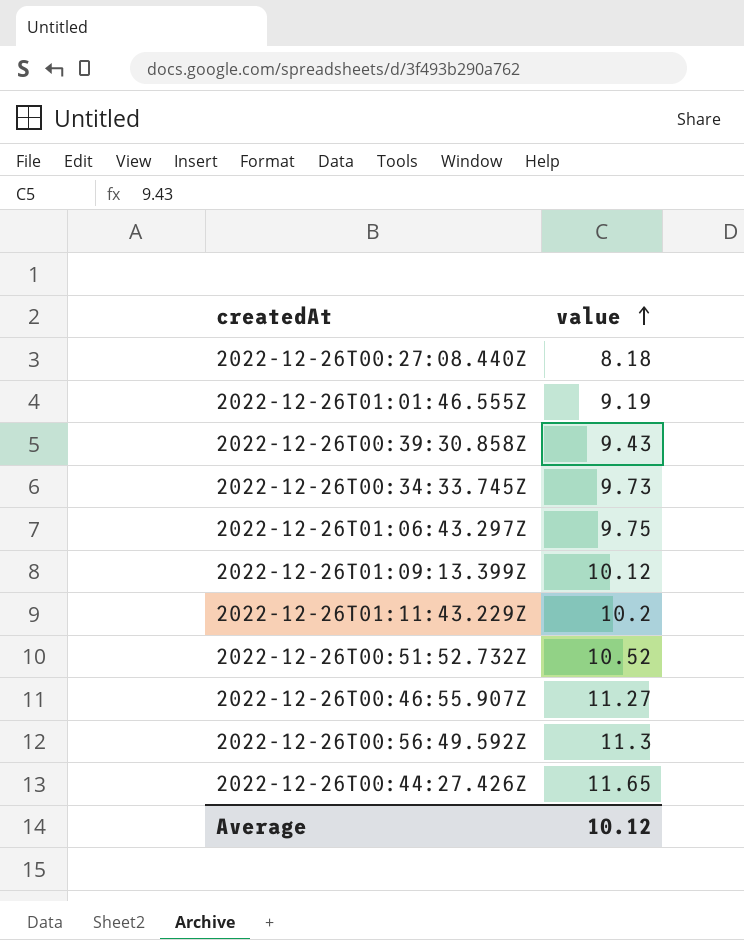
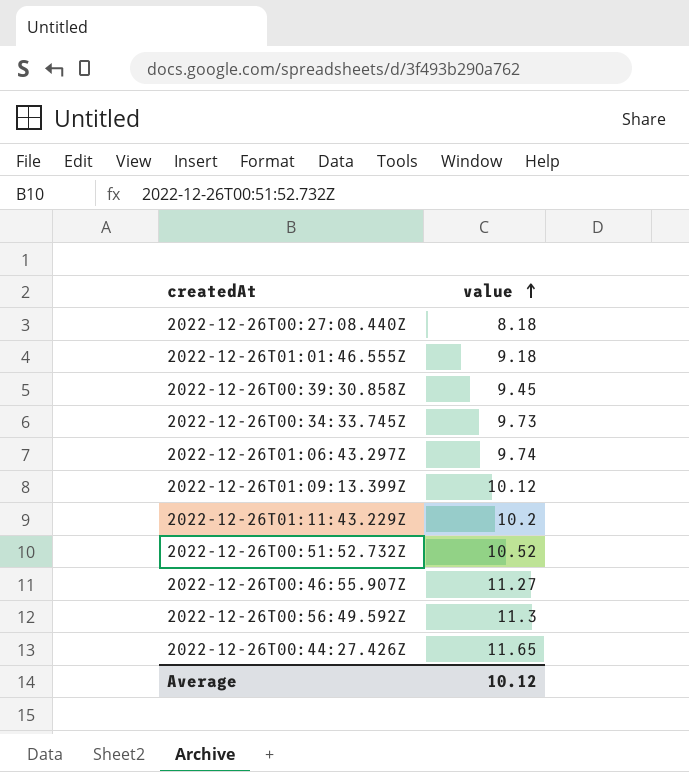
2022-12-26T01:01:46.555Z | value: 9.19 -> 9.18
2022-12-26T00:39:30.858Z | value: 9.43 -> 9.45
2022-12-26T01:06:43.297Z | value: 9.75 -> 9.74

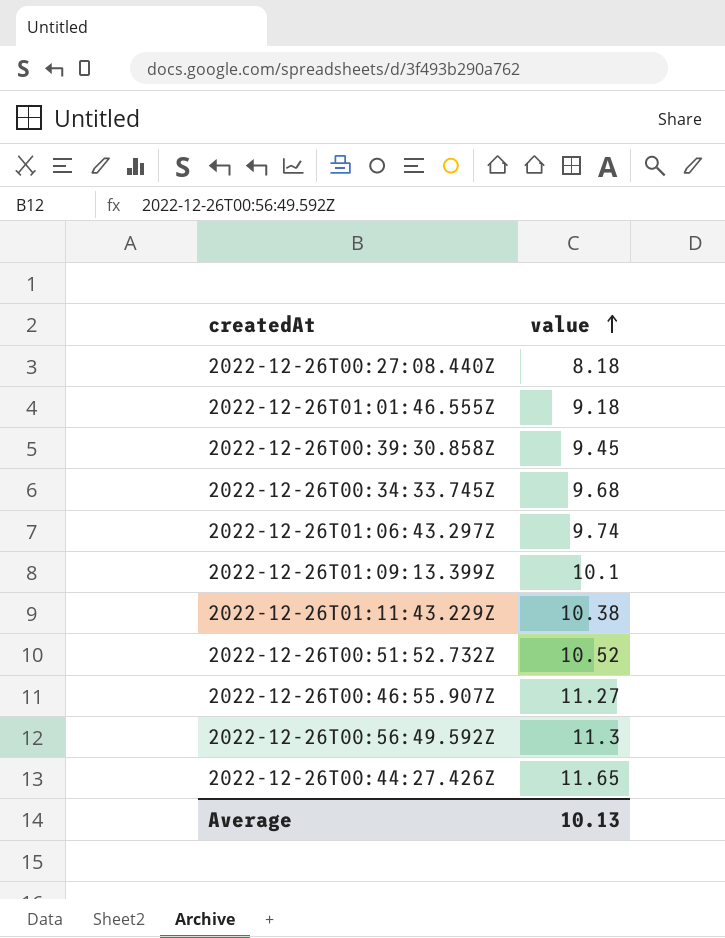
2022-12-26T00:34:33.745Z | value: 9.73 -> 9.68
2022-12-26T01:09:13.399Z | value: 10.12 -> 10.1
2022-12-26T01:11:43.229Z | value: 10.2 -> 10.38
Average | value: 10.12 -> 10.13

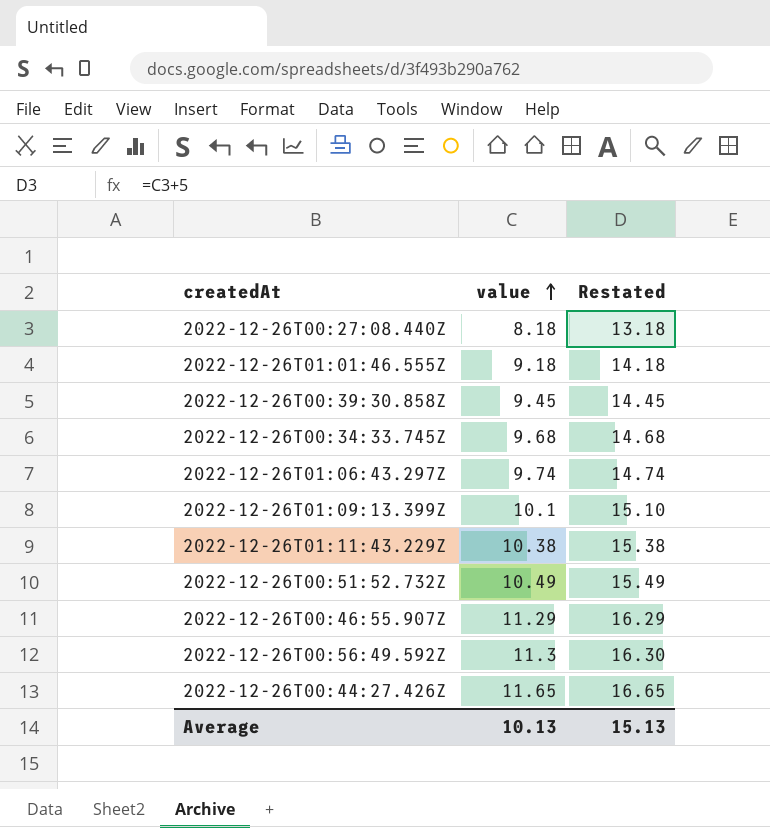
column Restated | formula: none -> [value] + 5
2022-12-26T00:51:52.732Z | value: 10.52 -> 10.49
2022-12-26T00:46:55.907Z | value: 11.27 -> 11.29

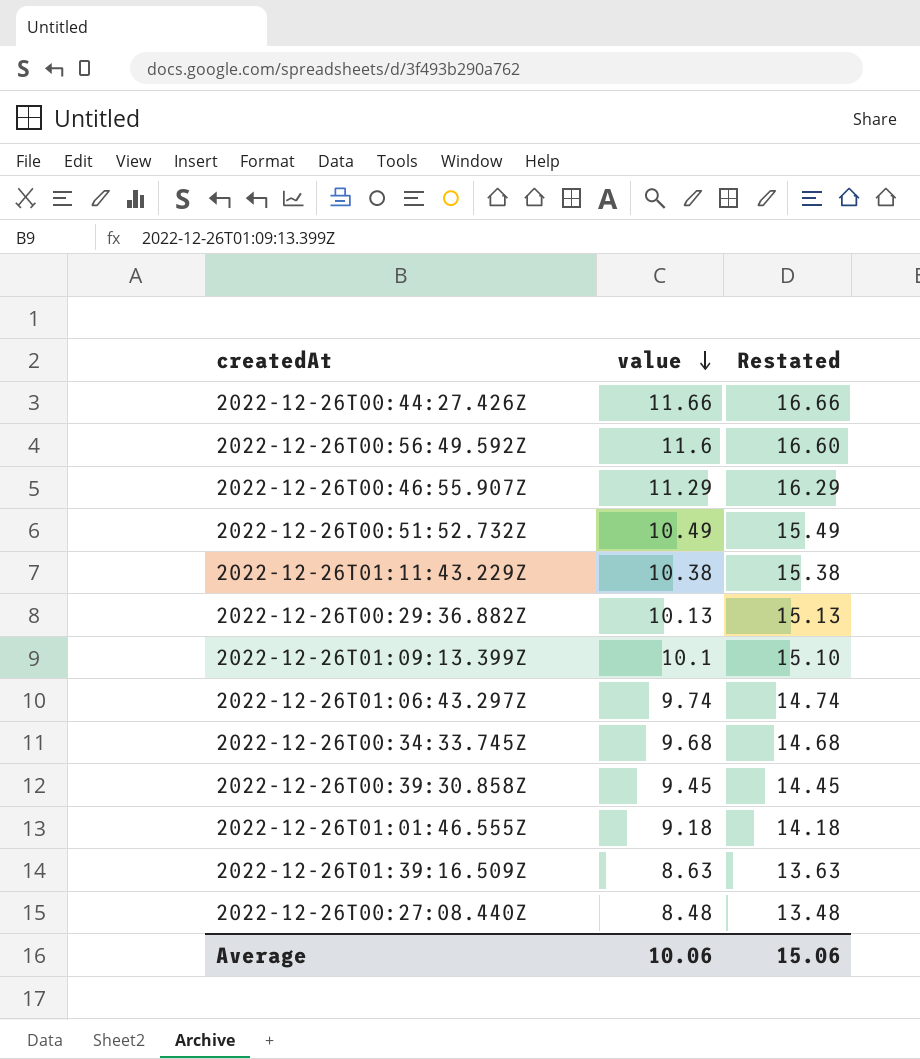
row order: value ascending -> value descending
2022-12-26T00:44:27.426Z | value: 11.65 -> 11.66
2022-12-26T00:44:27.426Z | Restated: 16.65 -> 16.66
2022-12-26T00:56:49.592Z | value: 11.3 -> 11.6
2022-12-26T00:56:49.592Z | Restated: 16.30 -> 16.60
row 2022-12-26T00:29:36.882Z: none -> 10.13 | 15.13
row 2022-12-26T01:39:16.509Z: none -> 8.63 | 13.63
2022-12-26T00:27:08.440Z | value: 8.18 -> 8.48
2022-12-26T00:27:08.440Z | Restated: 13.18 -> 13.48
Average | value: 10.13 -> 10.06
Average | Restated: 15.13 -> 15.06

